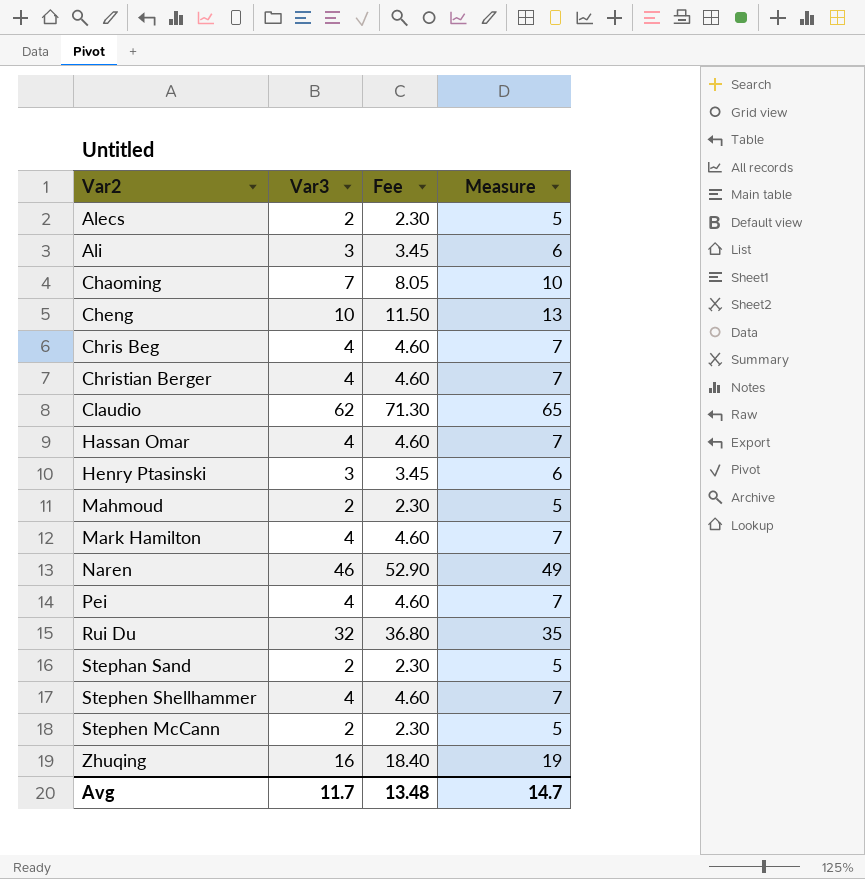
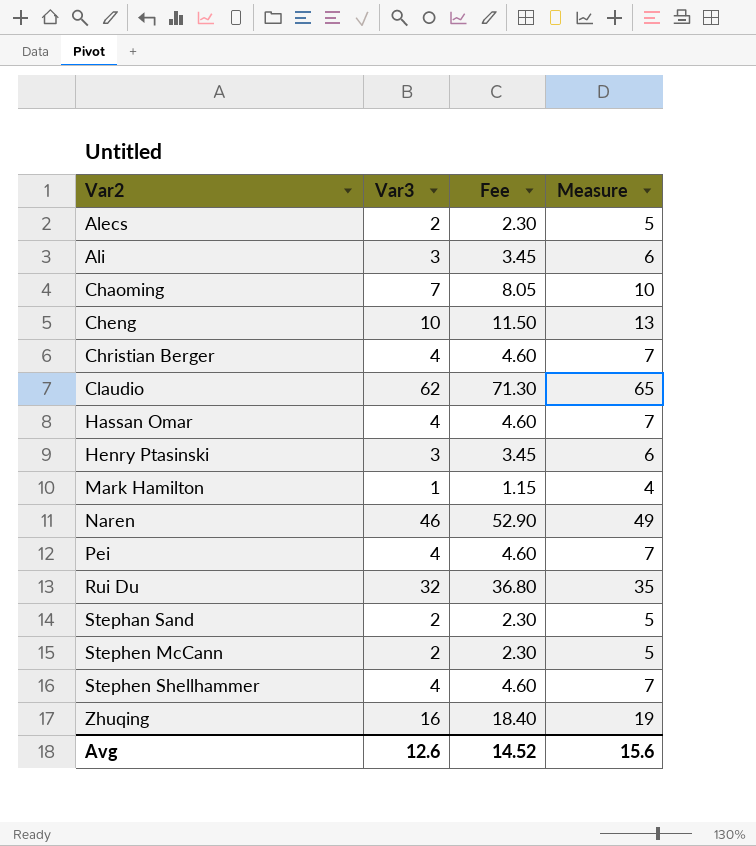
row order: none -> Var2 ascending
row Chris Beg: 4 | 4.60 | 7 -> none
row Mahmoud: 2 | 2.30 | 5 -> none
Mark Hamilton | Var3: 4 -> 1
Mark Hamilton | Fee: 4.60 -> 1.15
Mark Hamilton | Measure: 7 -> 4
Avg | Var3: 11.7 -> 12.6
Avg | Fee: 13.48 -> 14.52
Avg | Measure: 14.7 -> 15.6

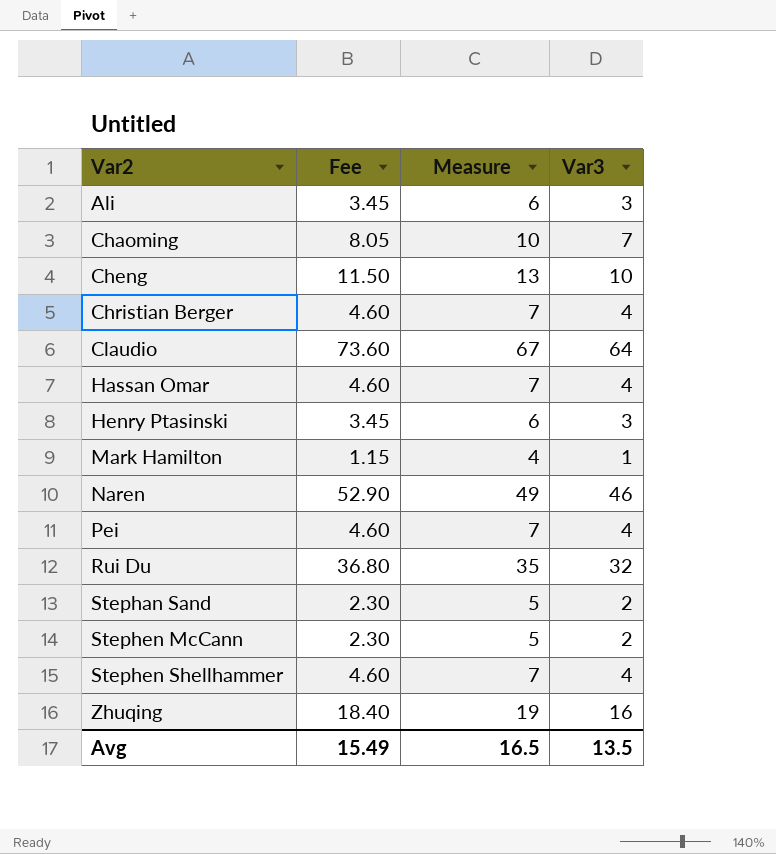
column Var3 | position: 2 -> 4
row Alecs: 2 | 2.30 | 5 -> none
Claudio | Fee: 71.30 -> 73.60
Claudio | Measure: 65 -> 67
Claudio | Var3: 62 -> 64
Avg | Fee: 14.52 -> 15.49
Avg | Measure: 15.6 -> 16.5
Avg | Var3: 12.6 -> 13.5

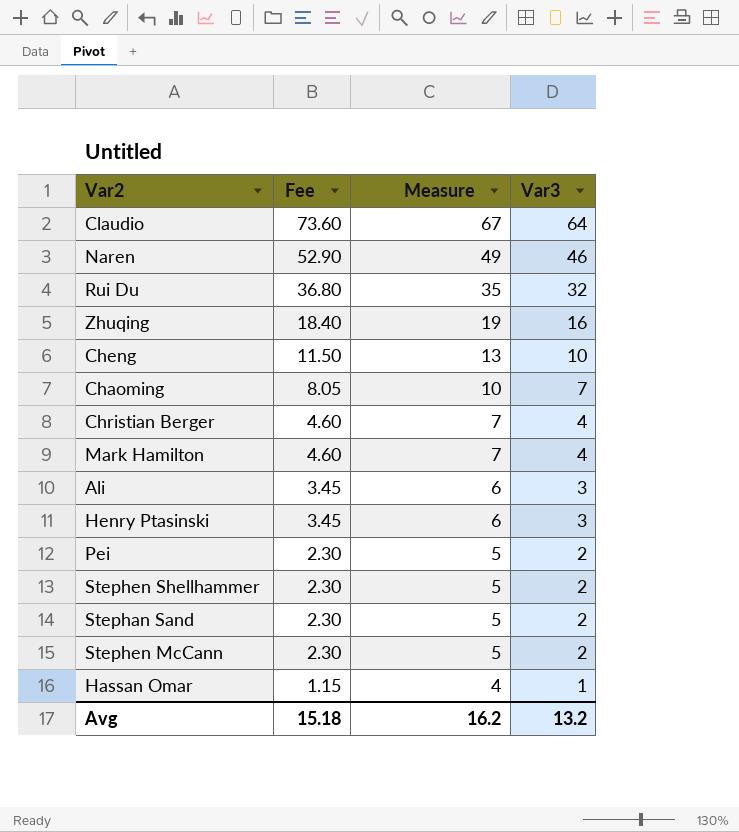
row order: Var2 ascending -> Fee descending
Mark Hamilton | Fee: 1.15 -> 4.60
Mark Hamilton | Measure: 4 -> 7
Mark Hamilton | Var3: 1 -> 4
Pei | Fee: 4.60 -> 2.30
Pei | Measure: 7 -> 5
Pei | Var3: 4 -> 2
Stephen Shellhammer | Fee: 4.60 -> 2.30
Stephen Shellhammer | Measure: 7 -> 5
Stephen Shellhammer | Var3: 4 -> 2
Hassan Omar | Fee: 4.60 -> 1.15
Hassan Omar | Measure: 7 -> 4
Hassan Omar | Var3: 4 -> 1
Avg | Fee: 15.49 -> 15.18
Avg | Measure: 16.5 -> 16.2
Avg | Var3: 13.5 -> 13.2

